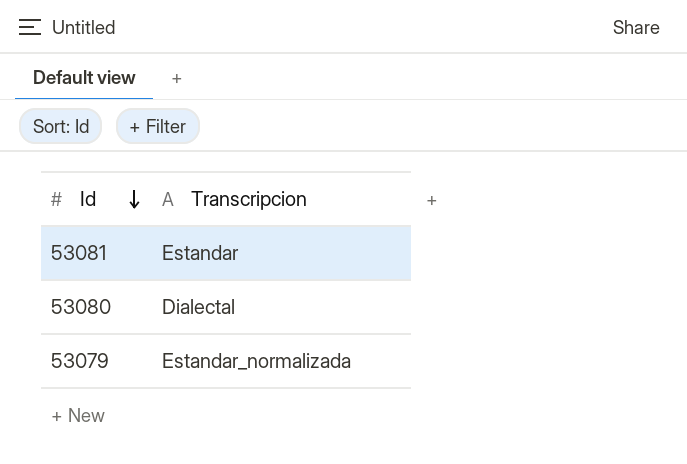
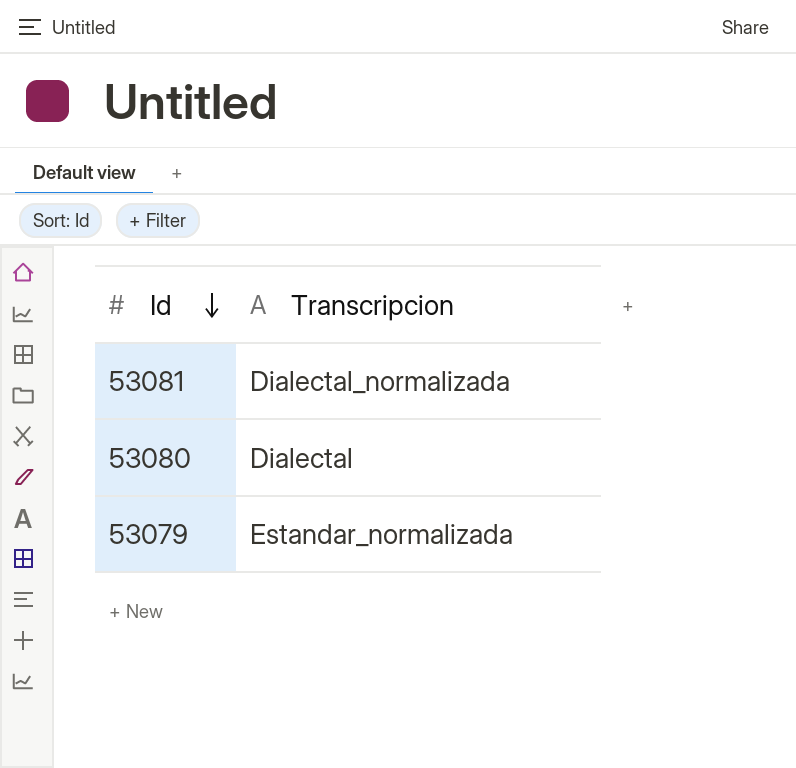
53081 | Transcripcion: Estandar -> Dialectal_normalizada

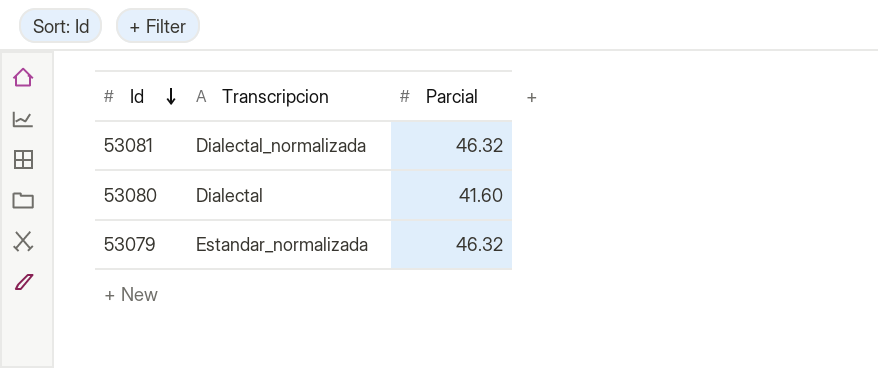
column Parcial | position: none -> 3

